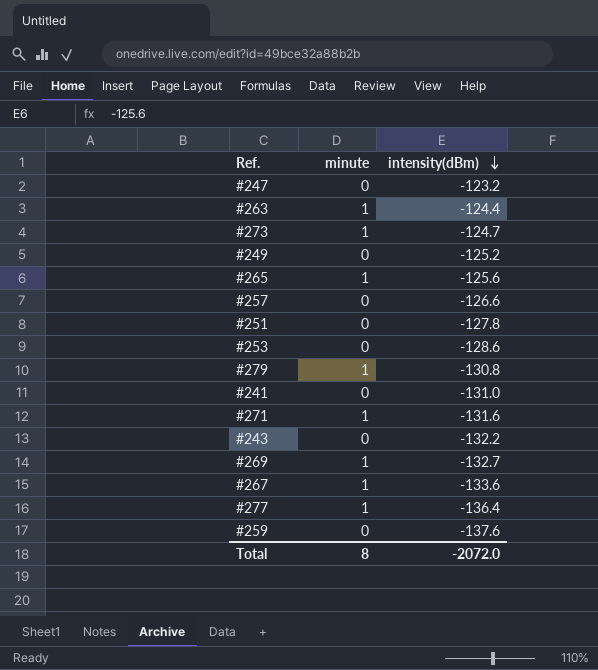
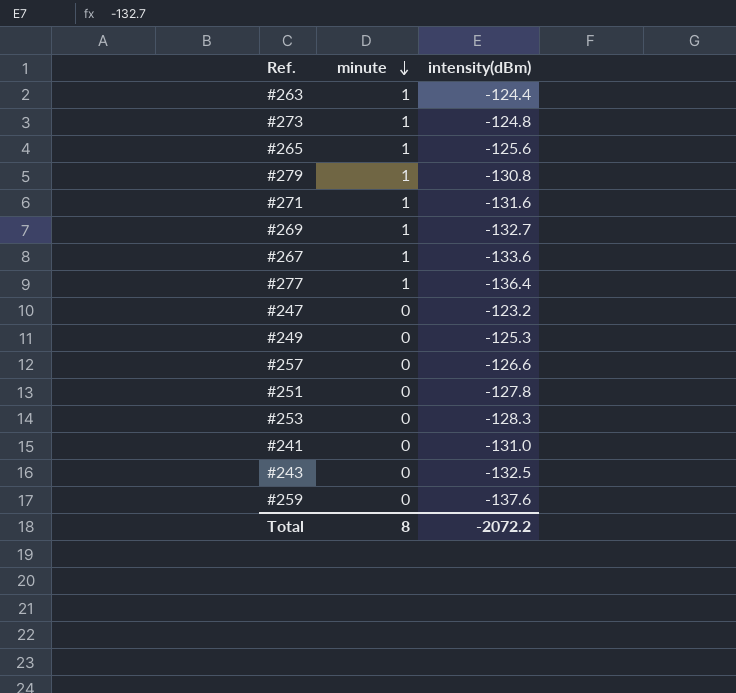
row order: intensity(dBm) descending -> minute descending
#273 | intensity(dBm): -124.7 -> -124.8
#249 | intensity(dBm): -125.2 -> -125.3
#253 | intensity(dBm): -128.6 -> -128.3
#243 | intensity(dBm): -132.2 -> -132.5
Total | intensity(dBm): -2072.0 -> -2072.2

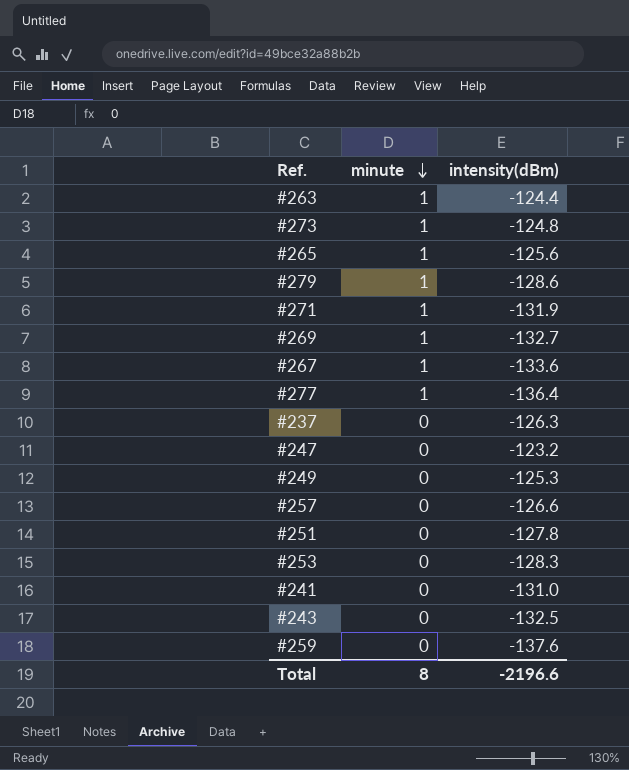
#279 | intensity(dBm): -130.8 -> -128.6
#271 | intensity(dBm): -131.6 -> -131.9
row #237: none -> 0 | -126.3
Total | intensity(dBm): -2072.2 -> -2196.6

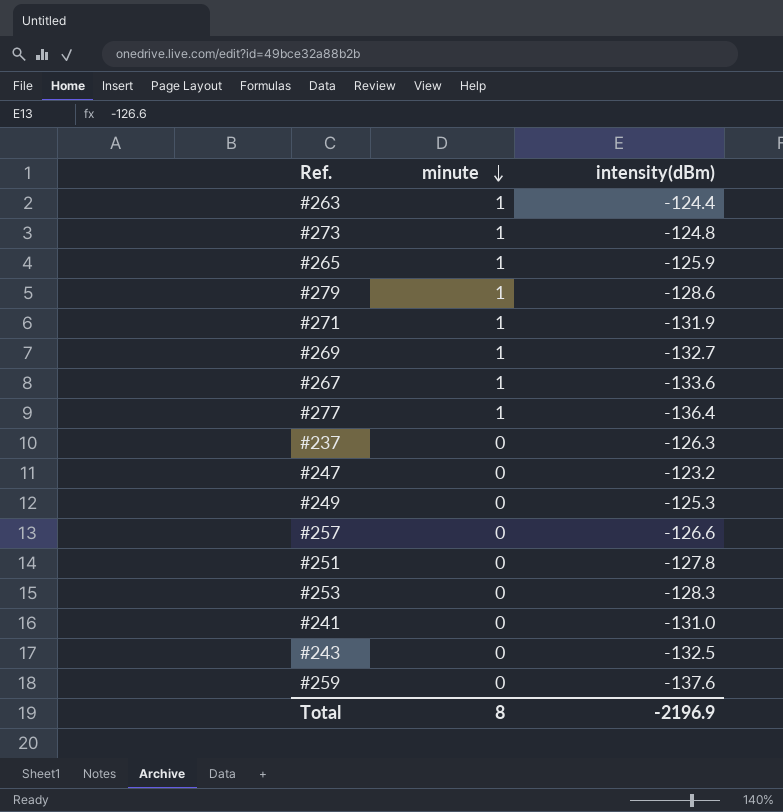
#265 | intensity(dBm): -125.6 -> -125.9
Total | intensity(dBm): -2196.6 -> -2196.9

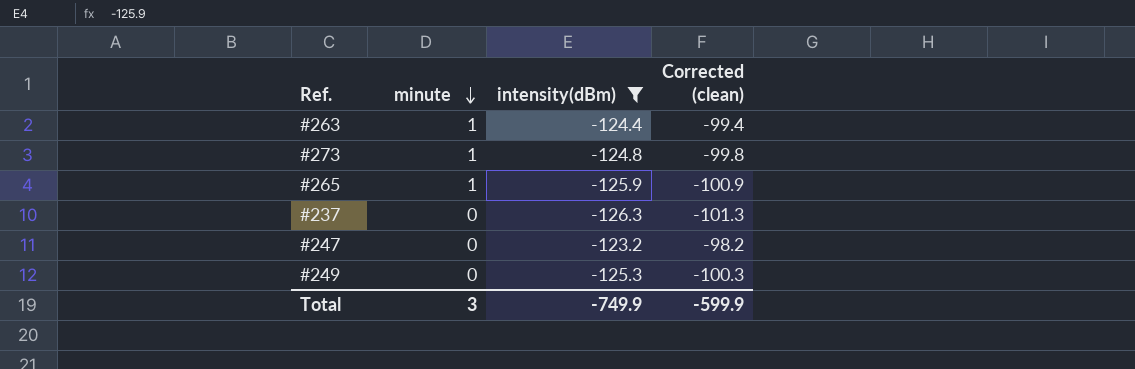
filter: none -> intensity(dBm) >= -126.3
column Corrected (clean) | formula: none -> [intensity(dBm)] + 25
Total | minute: 8 -> 3
Total | intensity(dBm): -2196.9 -> -749.9

